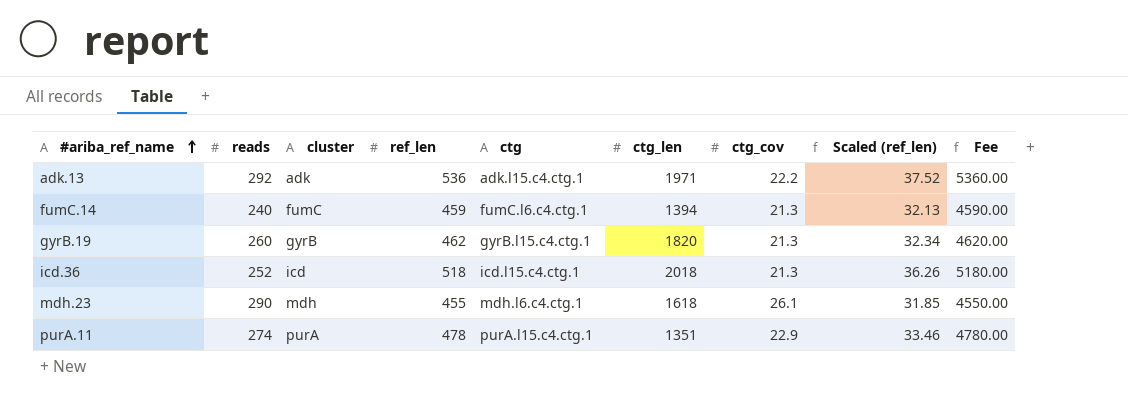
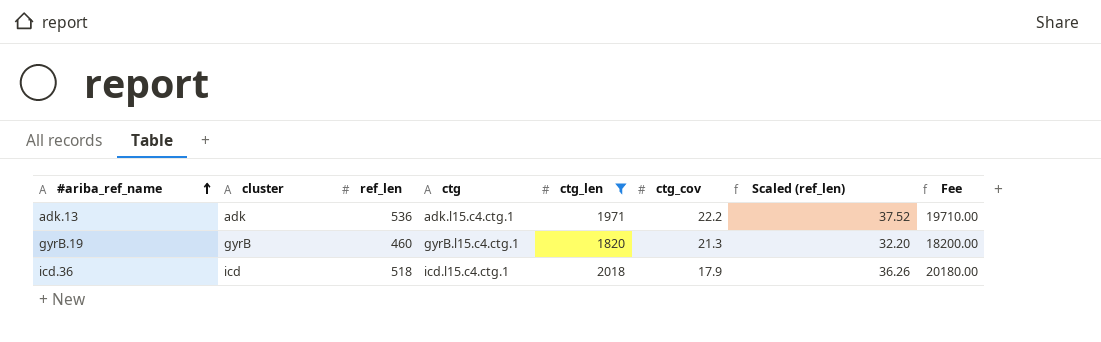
filter: none -> ctg_len >= 1820
column reads | position: 2 -> none
column Fee | formula: [ref_len] * 10 -> [ctg_len] * 10
gyrB.19 | ref_len: 462 -> 460
gyrB.19 | Scaled (ref_len): 32.34 -> 32.20
icd.36 | ctg_cov: 21.3 -> 17.9

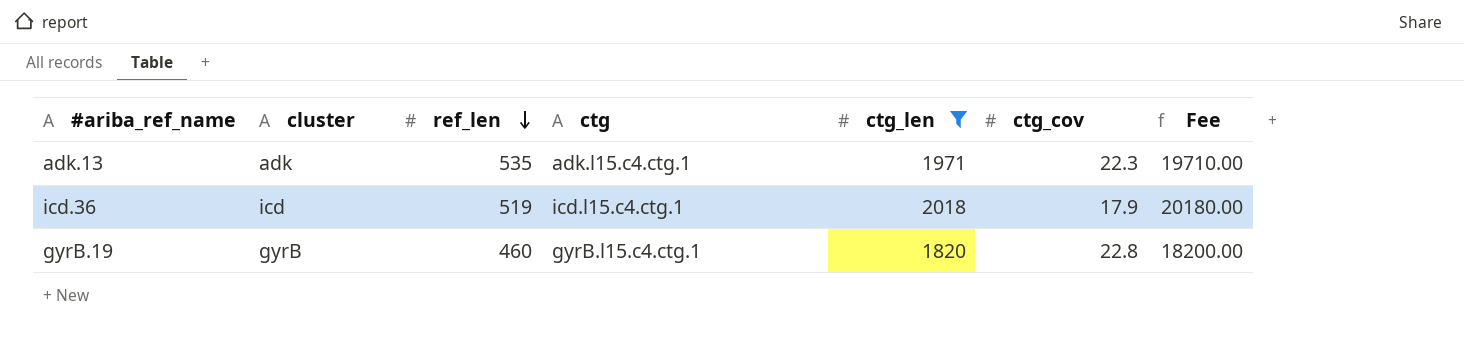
row order: #ariba_ref_name ascending -> ref_len descending
column Scaled (ref_len) | formula: [ref_len] * 0.07 -> none
adk.13 | ref_len: 536 -> 535
adk.13 | ctg_cov: 22.2 -> 22.3
icd.36 | ref_len: 518 -> 519
gyrB.19 | ctg_cov: 21.3 -> 22.8

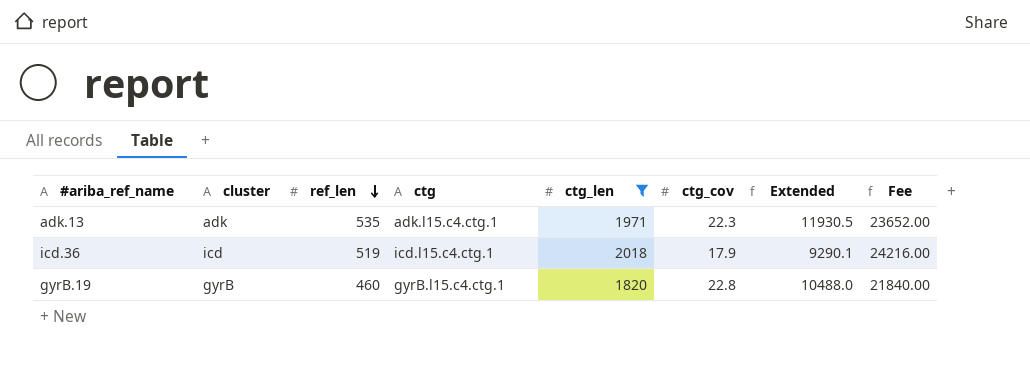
column Extended | formula: none -> [ref_len] * [ctg_cov]
column Fee | formula: [ctg_len] * 10 -> [ctg_len] * 12

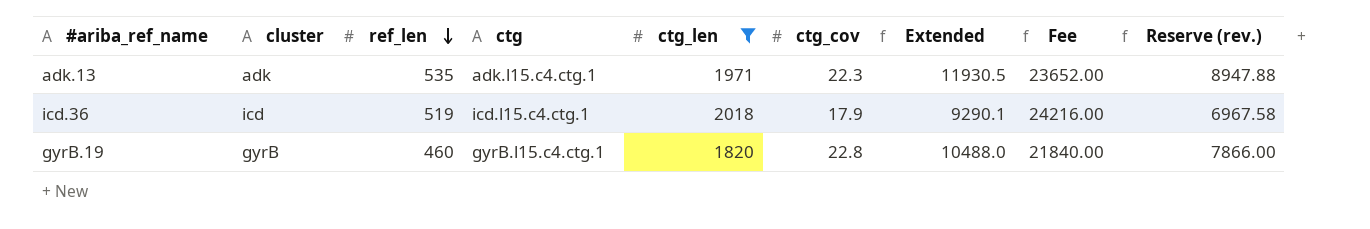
column Reserve (rev.) | formula: none -> [Extended] * 0.75

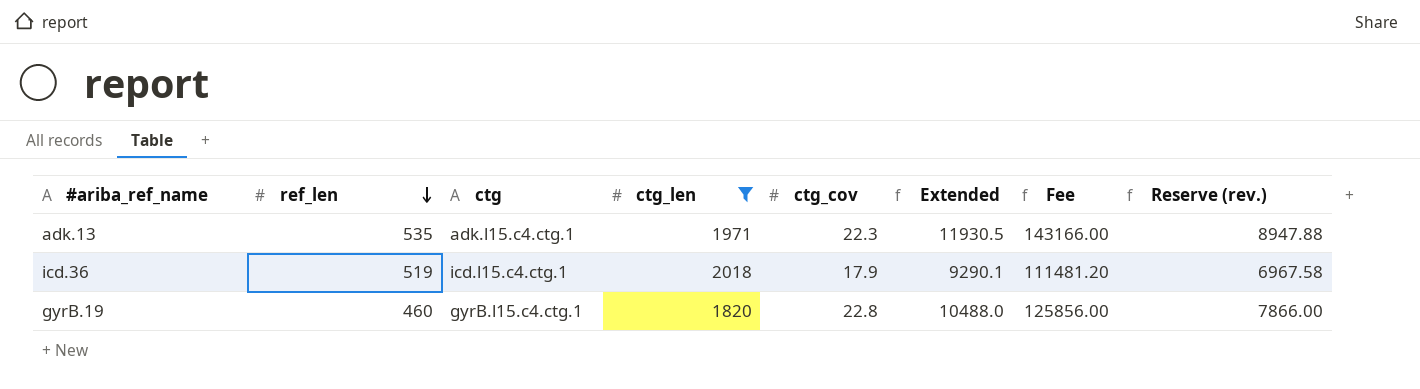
column cluster | position: 2 -> none
column Fee | formula: [ctg_len] * 12 -> [Extended] * 12

